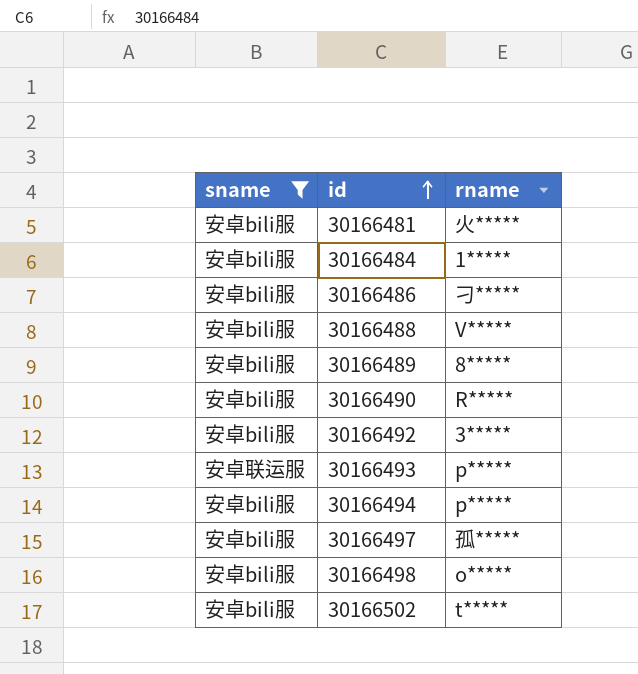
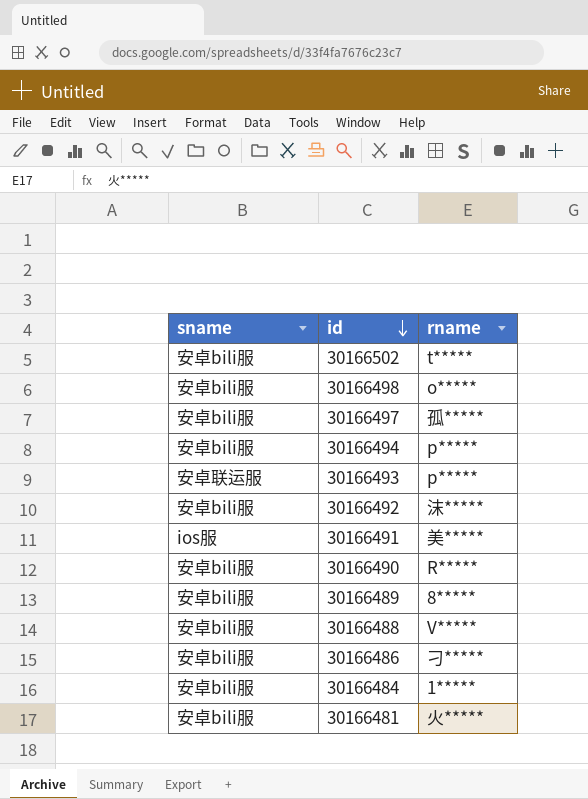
filter: sname != ios服 -> none
row order: id ascending -> id descending
30166492 | rname: 3***** -> 沫*****

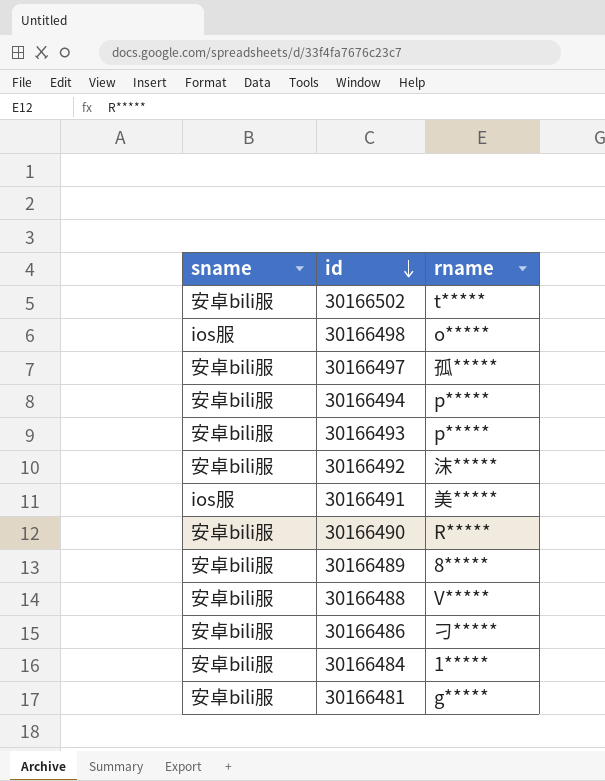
30166498 | sname: 安卓bili服 -> ios服
30166493 | sname: 安卓联运服 -> 安卓bili服
30166481 | rname: 火***** -> g*****

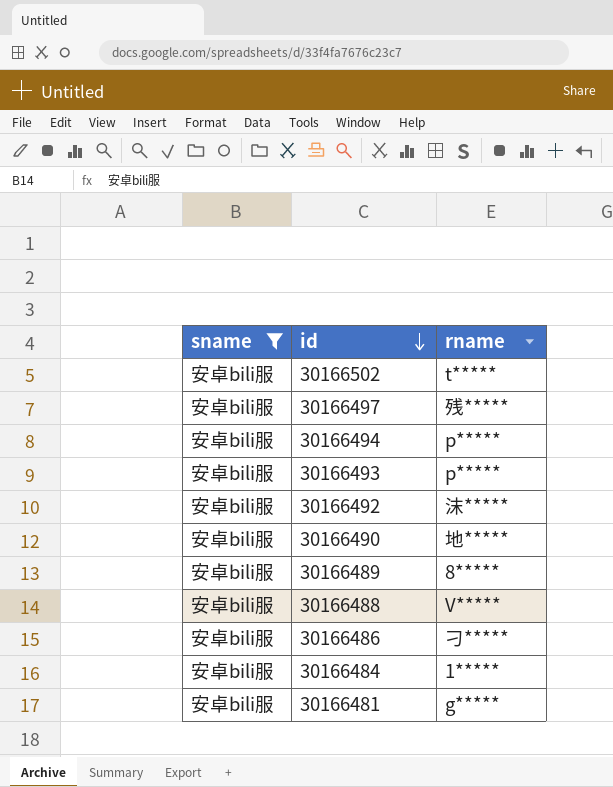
filter: none -> sname = 安卓bili服
30166497 | rname: 孤***** -> 残*****
30166490 | rname: R***** -> 地*****

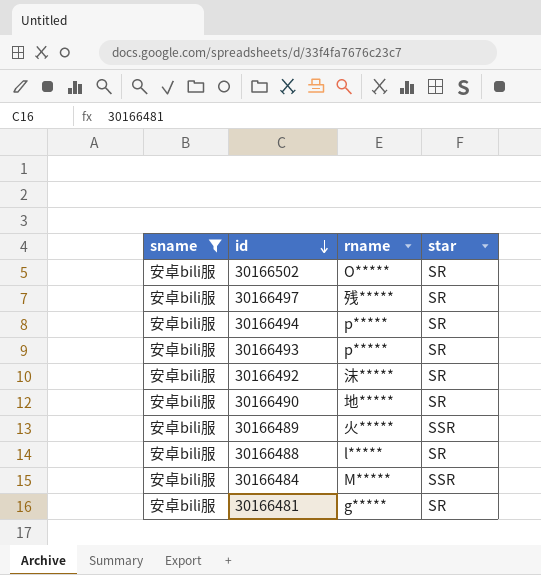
column star | position: none -> 4
row 30166486: 安卓bili服 | 刁***** -> none
30166502 | rname: t***** -> O*****
30166489 | rname: 8***** -> 火*****
30166488 | rname: V***** -> l*****
30166484 | rname: 1***** -> M*****

